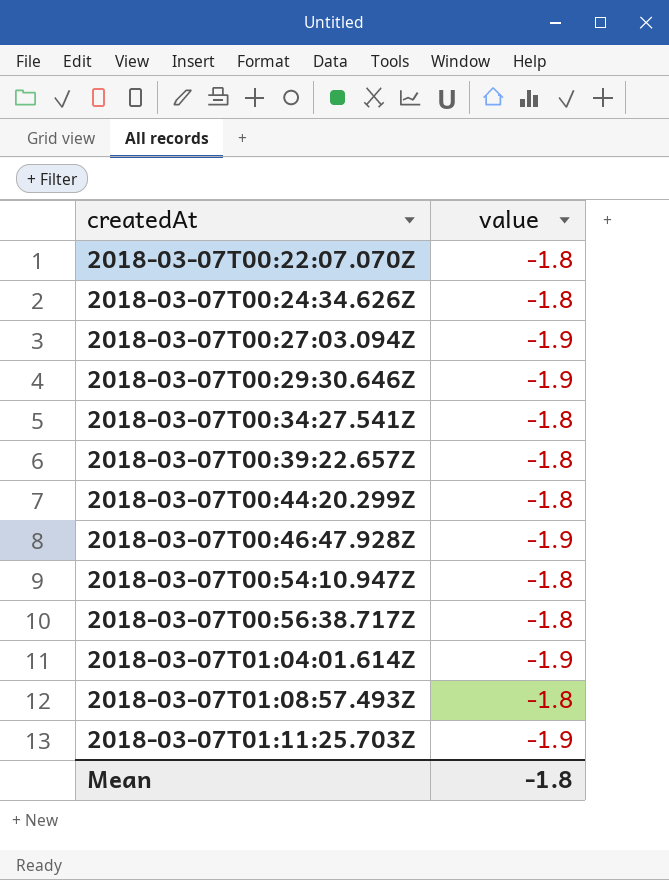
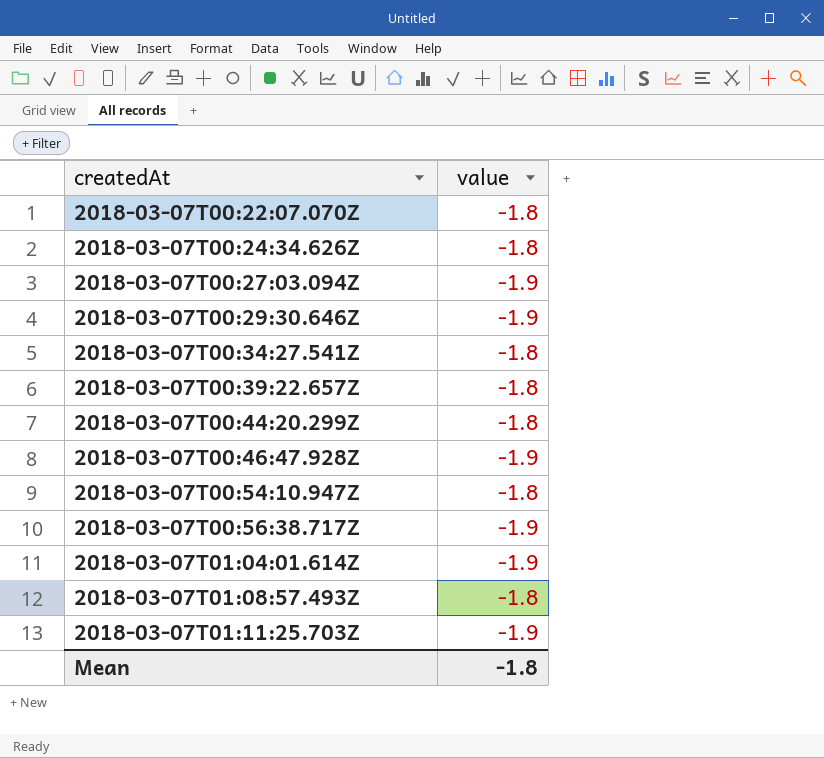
2018-03-07T00:56:38.717Z | value: -1.8 -> -1.9

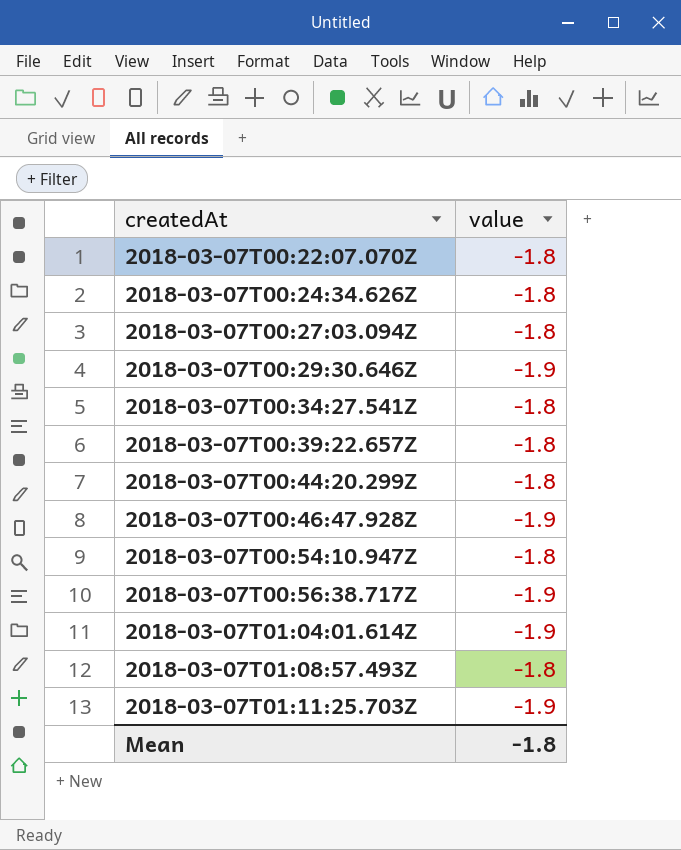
2018-03-07T00:27:03.094Z | value: -1.9 -> -1.8

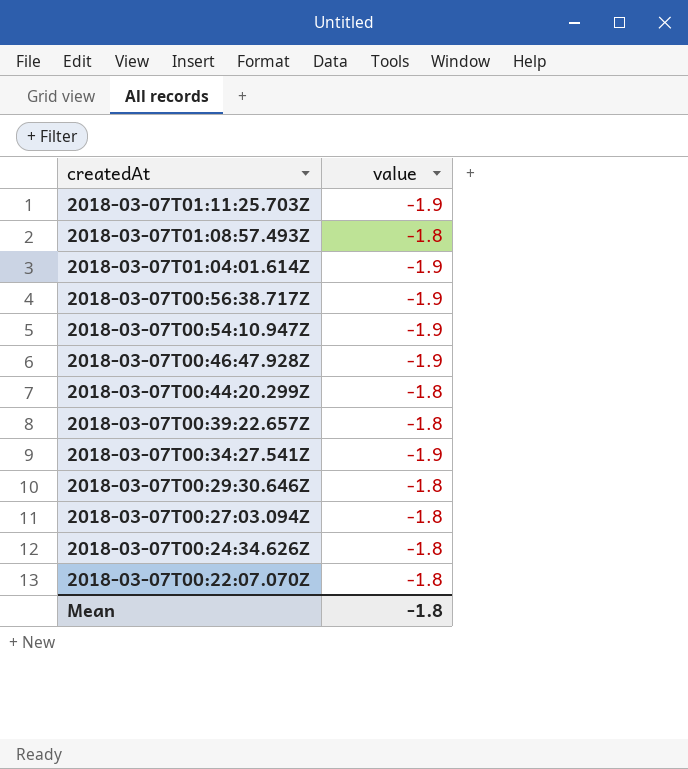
row order: createdAt ascending -> createdAt descending
2018-03-07T00:54:10.947Z | value: -1.8 -> -1.9
2018-03-07T00:34:27.541Z | value: -1.8 -> -1.9
2018-03-07T00:29:30.646Z | value: -1.9 -> -1.8

